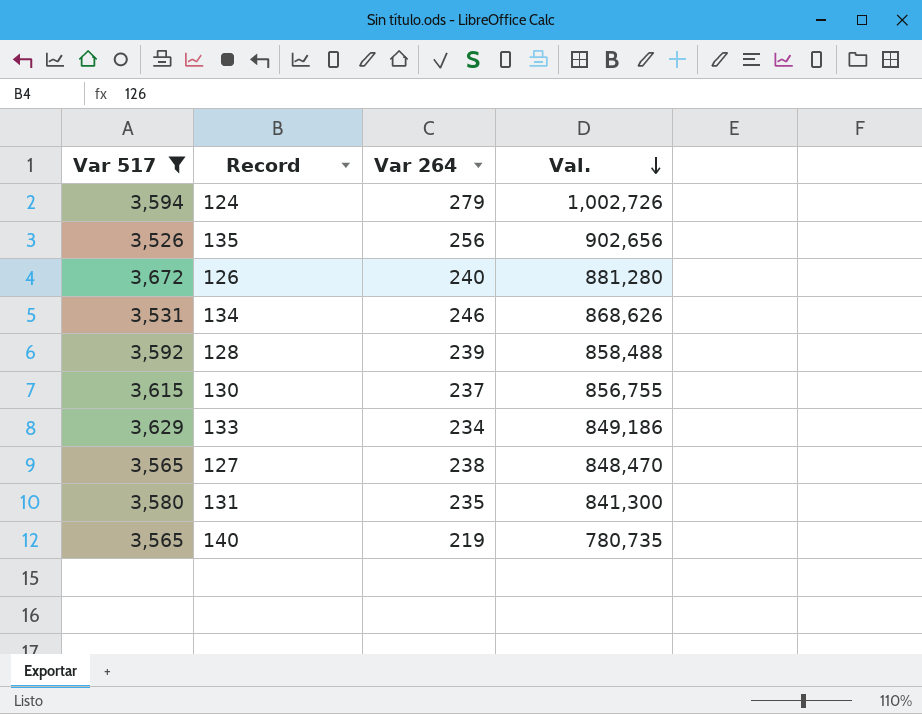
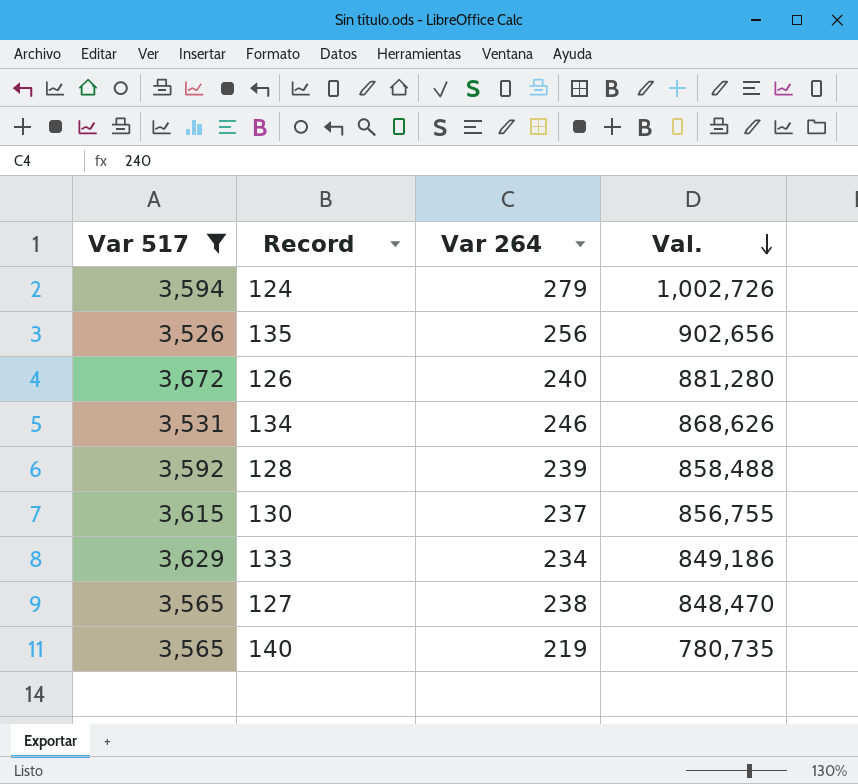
row 131: 3,580 | 235 | 841,300 -> none

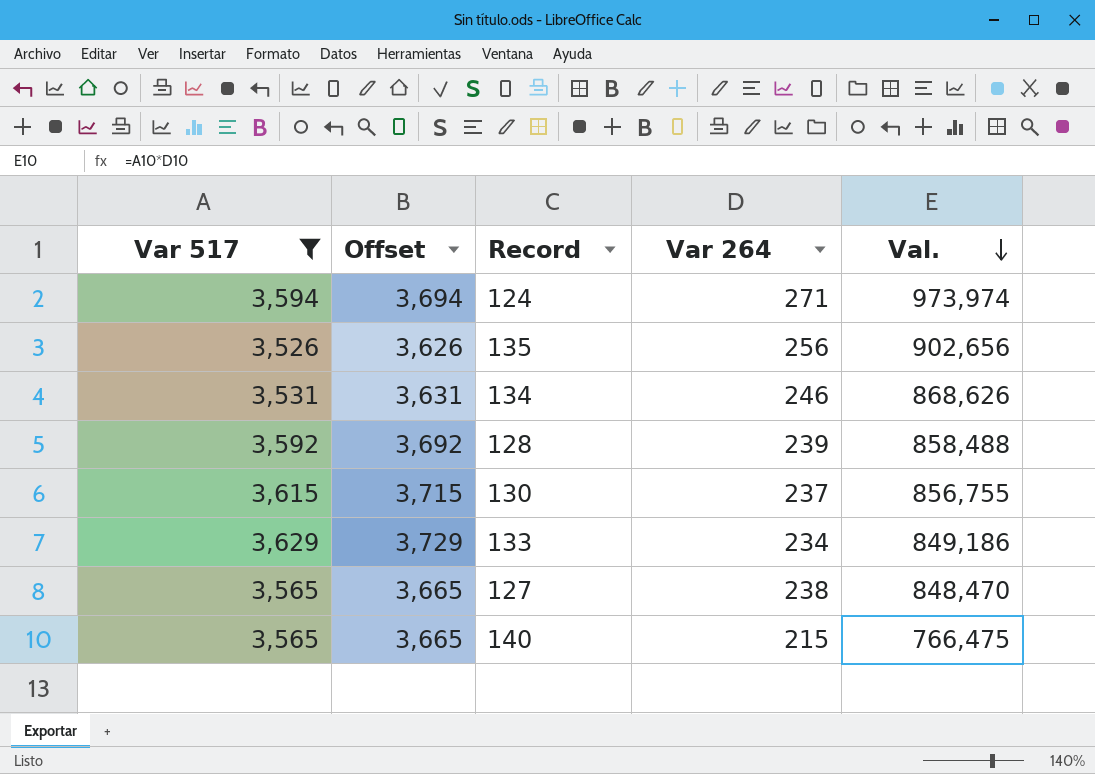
column Offset | formula: none -> [Var 517] + 100
row 126: 3,672 | 240 | 881,280 -> none
124 | Var 264: 279 -> 271
124 | Val.: 1,002,726 -> 973,974
140 | Var 264: 219 -> 215
140 | Val.: 780,735 -> 766,475

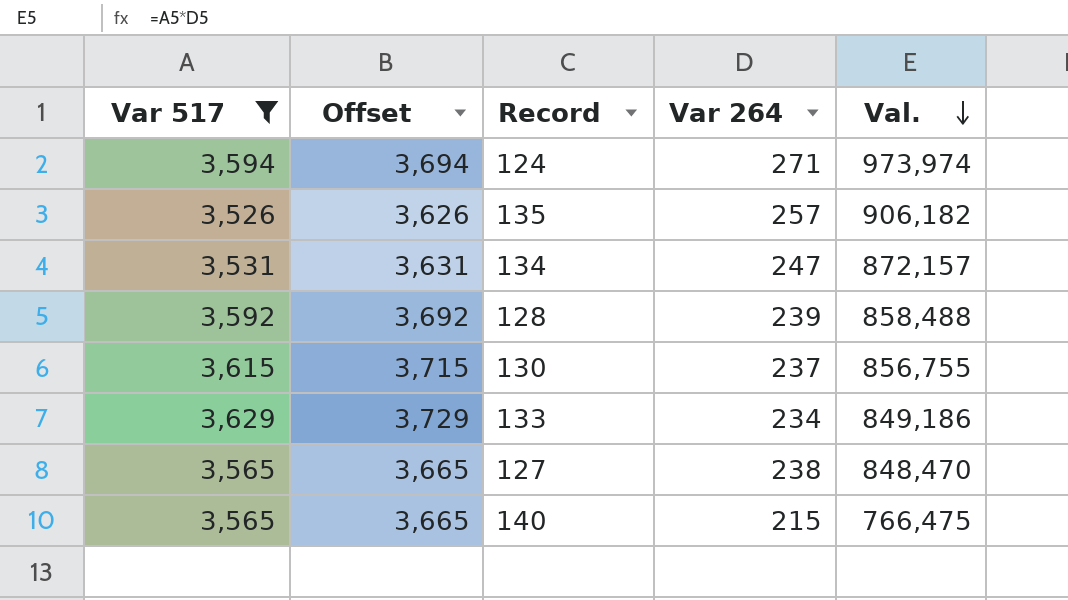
135 | Var 264: 256 -> 257
135 | Val.: 902,656 -> 906,182
134 | Var 264: 246 -> 247
134 | Val.: 868,626 -> 872,157

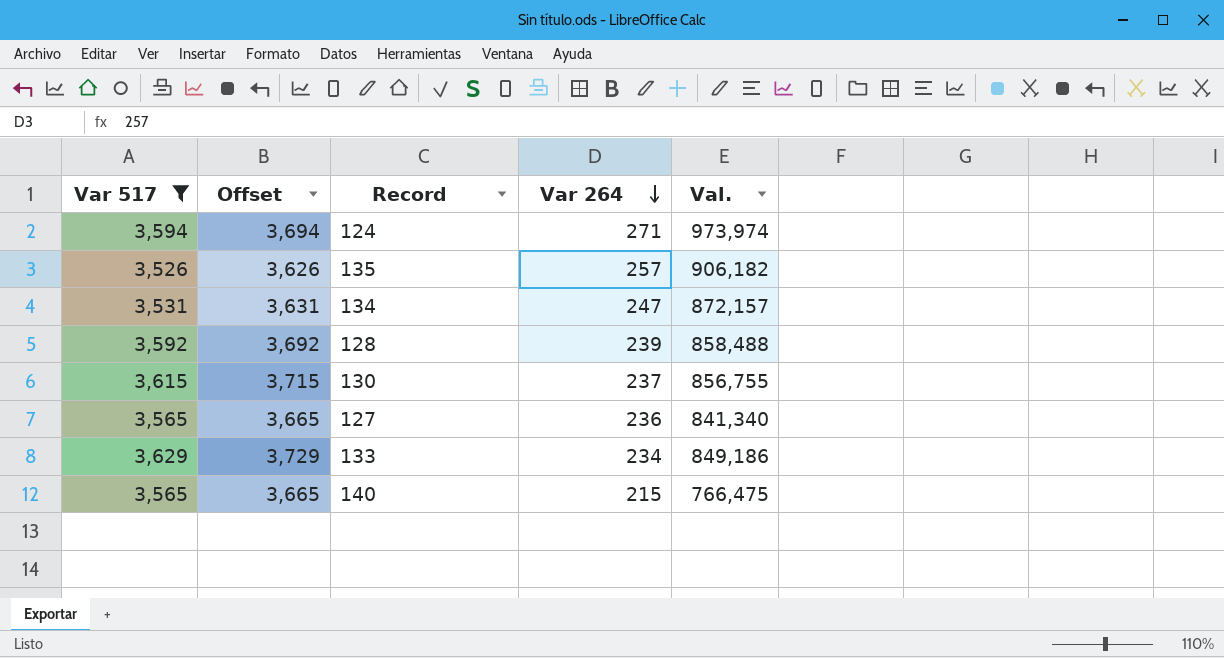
row order: Val. descending -> Var 264 descending
127 | Var 264: 238 -> 236
127 | Val.: 848,470 -> 841,340

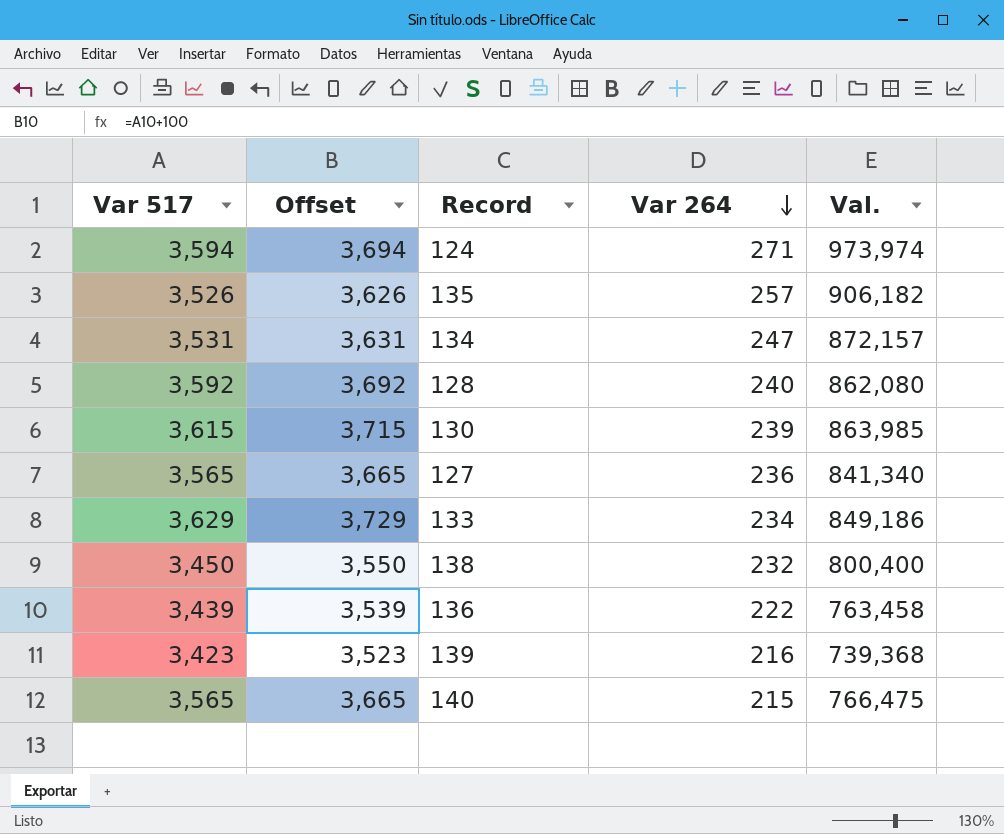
filter: Var 517 >= 3,526 -> none
128 | Var 264: 239 -> 240
128 | Val.: 858,488 -> 862,080
130 | Var 264: 237 -> 239
130 | Val.: 856,755 -> 863,985

